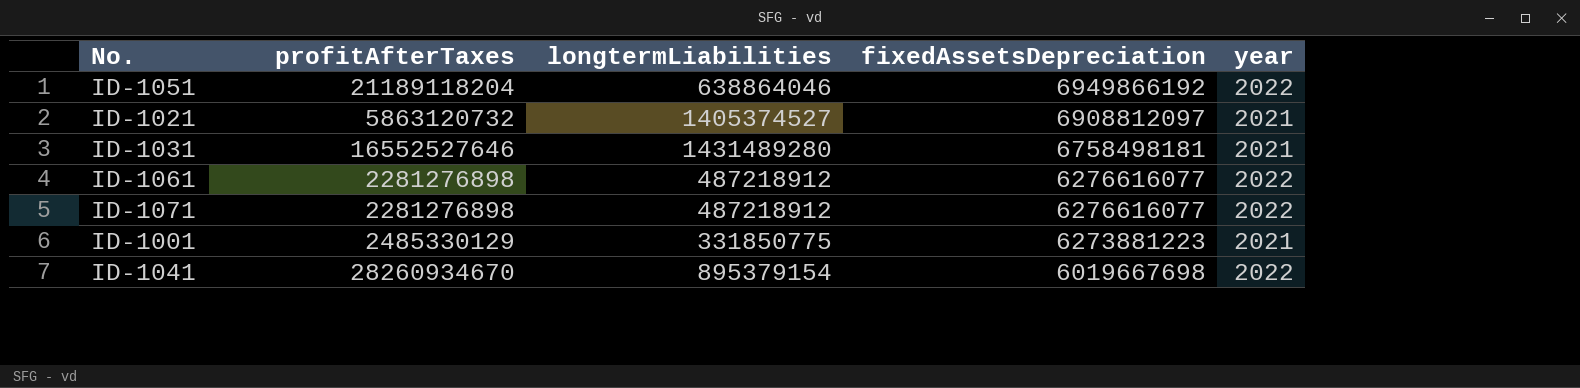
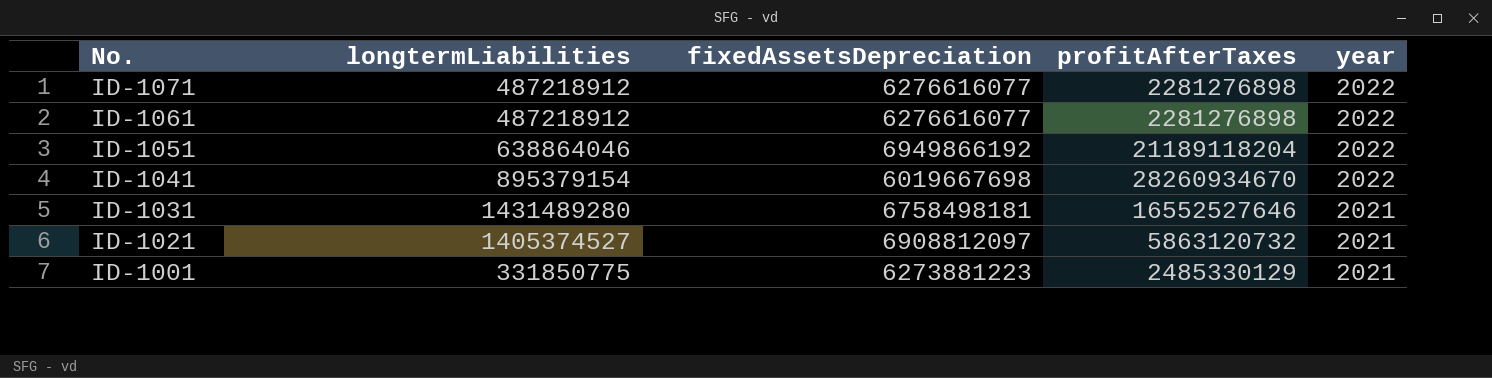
row order: fixedAssetsDepreciation descending -> No. descending
column profitAfterTaxes | position: 2 -> 4

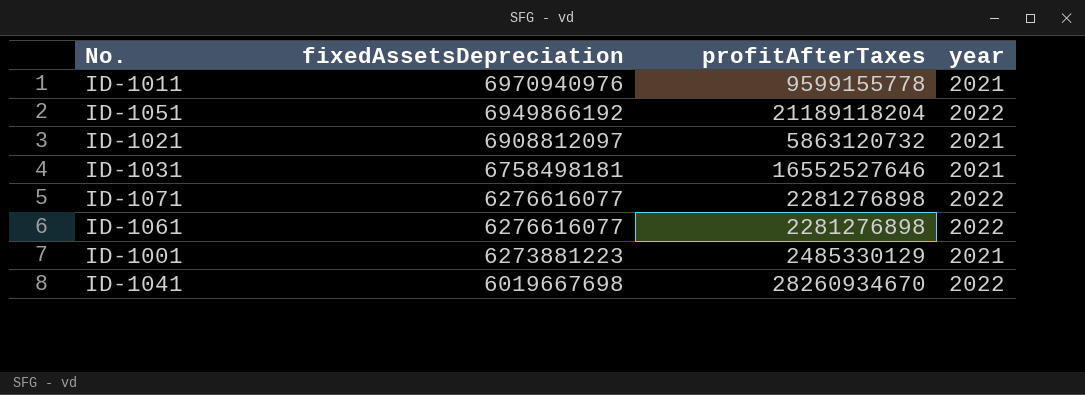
row order: No. descending -> fixedAssetsDepreciation descending
column longtermLiabilities | position: 2 -> none
row ID-1011: none -> 6970940976 | 9599155778 | 2021

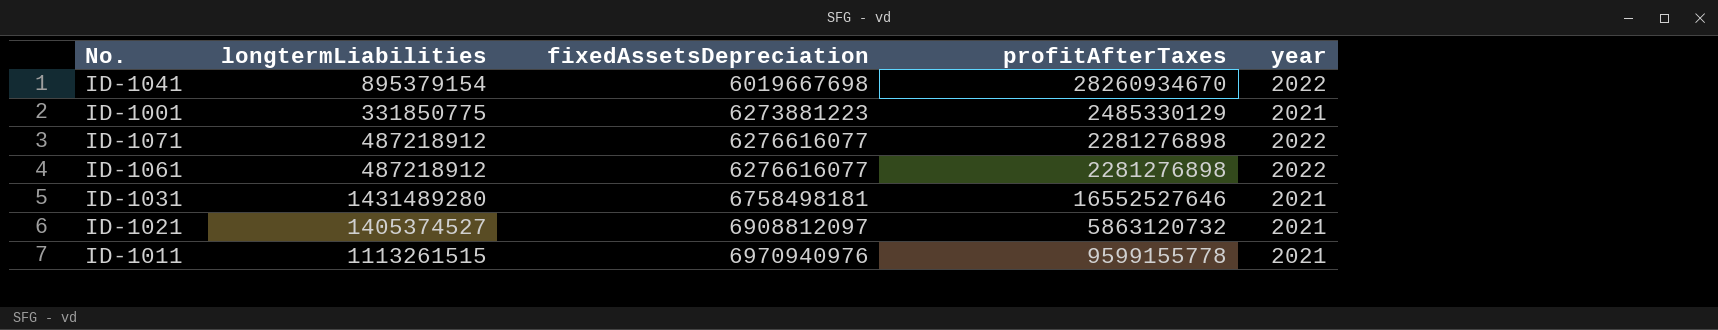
row order: fixedAssetsDepreciation descending -> fixedAssetsDepreciation ascending
column longtermLiabilities | position: none -> 2
row ID-1051: 6949866192 | 21189118204 | 2022 -> none

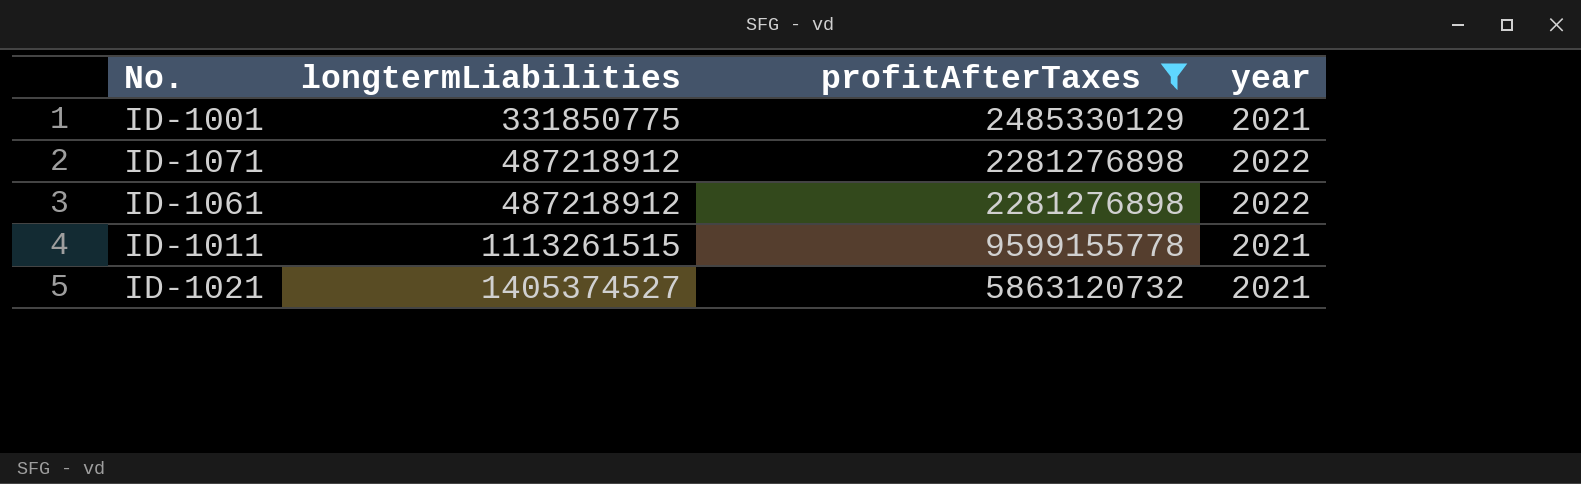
filter: none -> profitAfterTaxes <= 9599155778
row order: fixedAssetsDepreciation ascending -> longtermLiabilities ascending
column fixedAssetsDepreciation | position: 3 -> none

